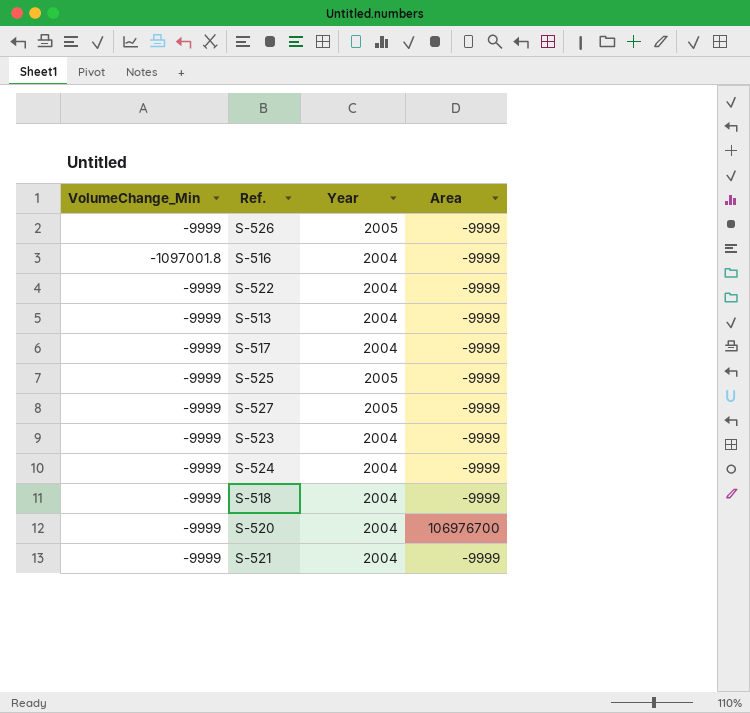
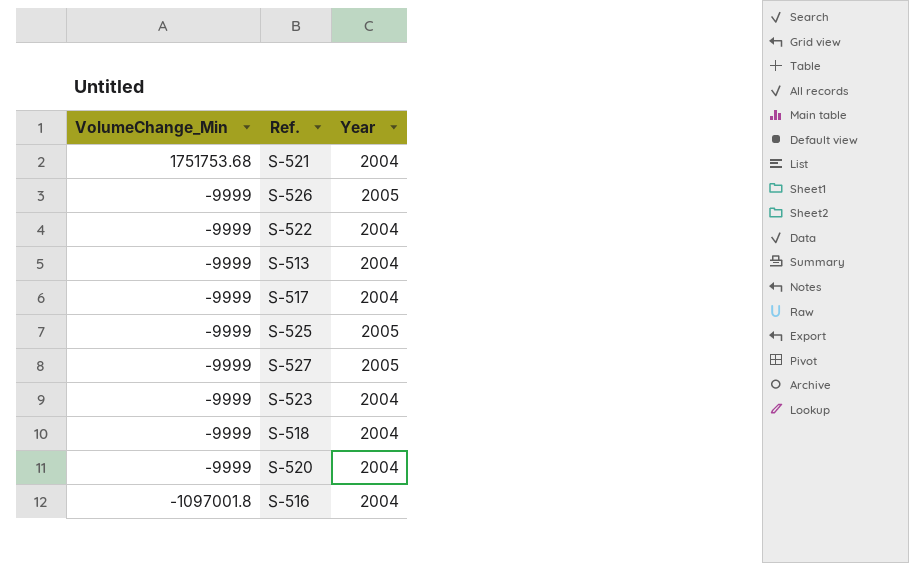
row order: none -> VolumeChange_Min descending
column Area | position: 4 -> none
row S-524: -9999 | 2004 | -9999 -> none
S-521 | VolumeChange_Min: -9999 -> 1751753.68

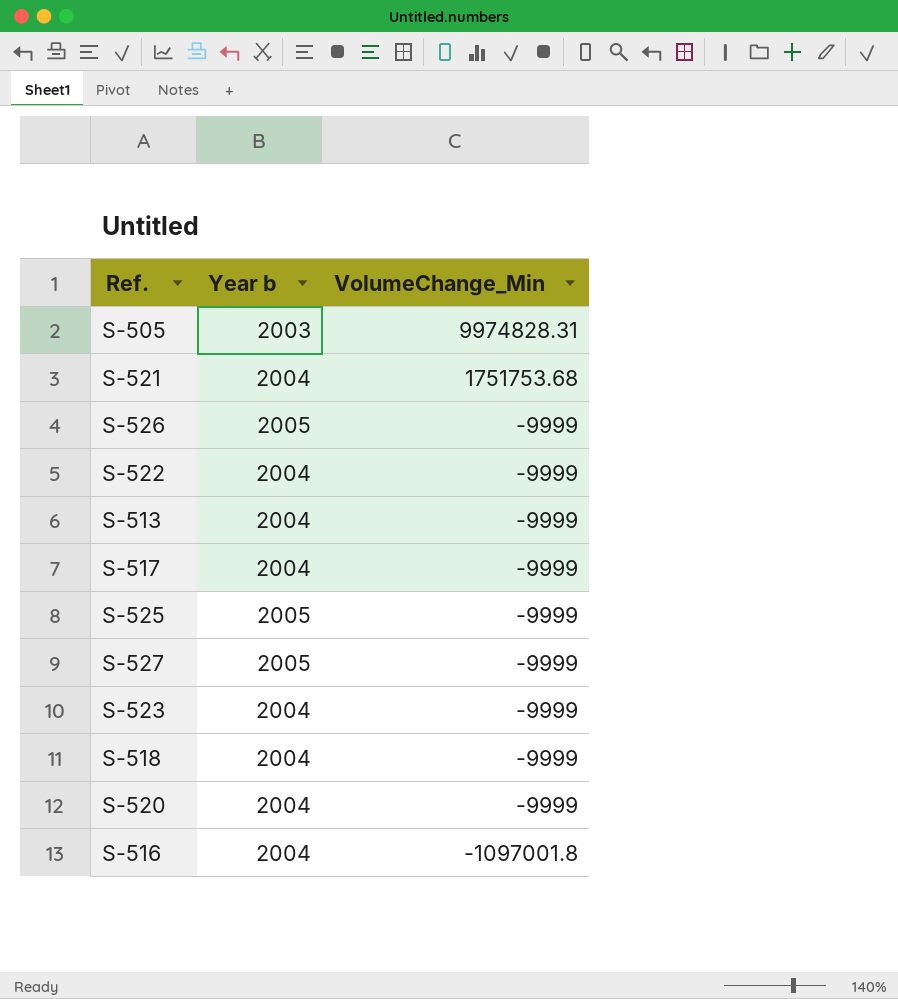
column name: Year -> Year b
column VolumeChange_Min | position: 1 -> 3
row S-505: none -> 2003 | 9974828.31

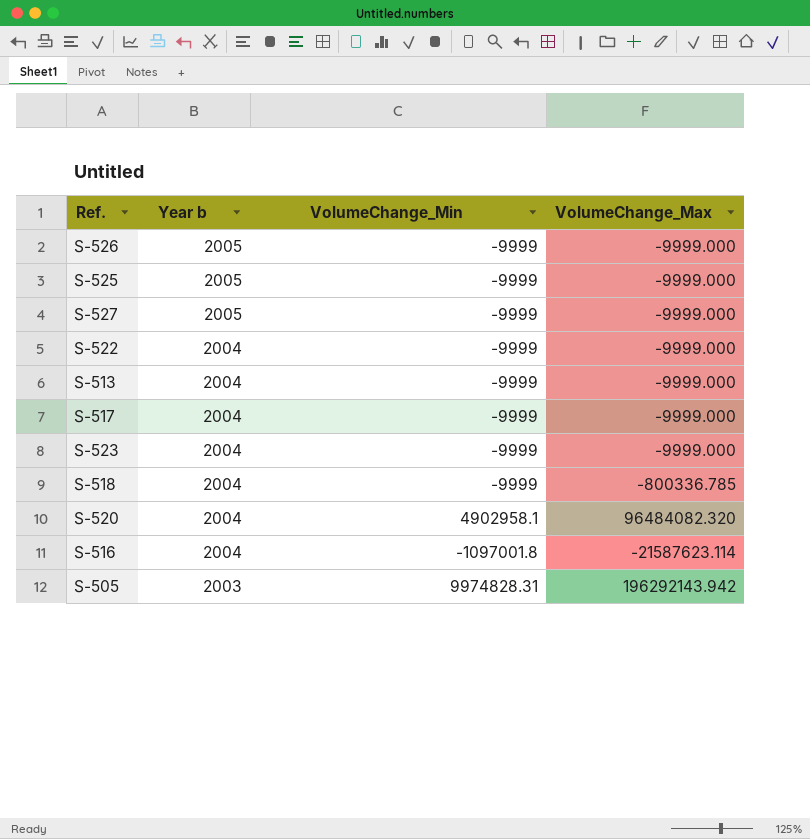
row order: VolumeChange_Min descending -> Year b descending
column VolumeChange_Max | position: none -> 4
row S-521: 2004 | 1751753.68 -> none
S-520 | VolumeChange_Min: -9999 -> 4902958.1

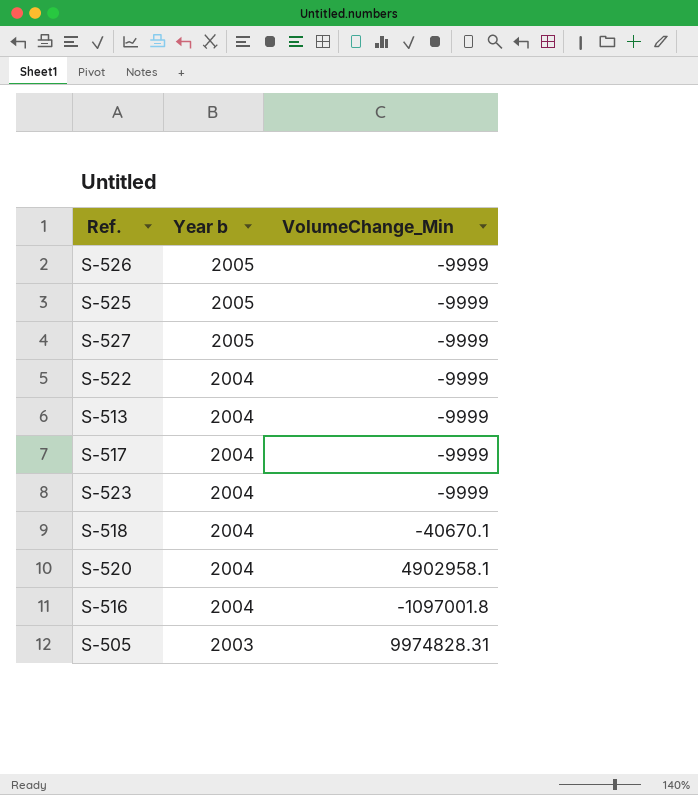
column VolumeChange_Max | position: 4 -> none
S-518 | VolumeChange_Min: -9999 -> -40670.1

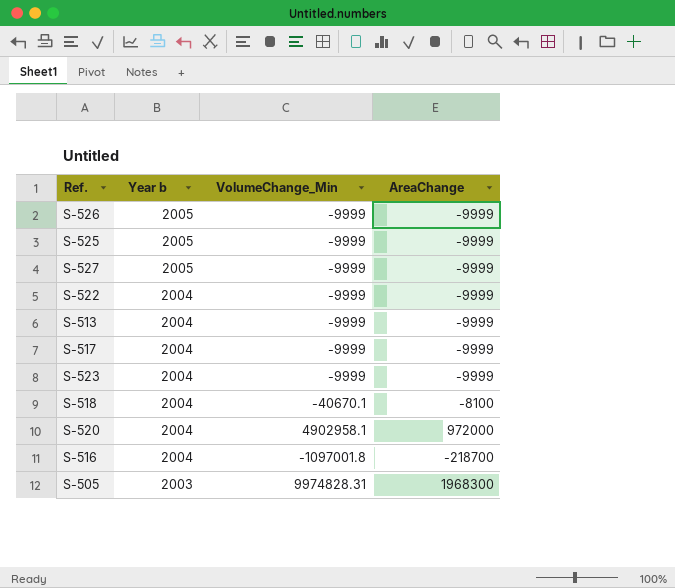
column AreaChange | position: none -> 4

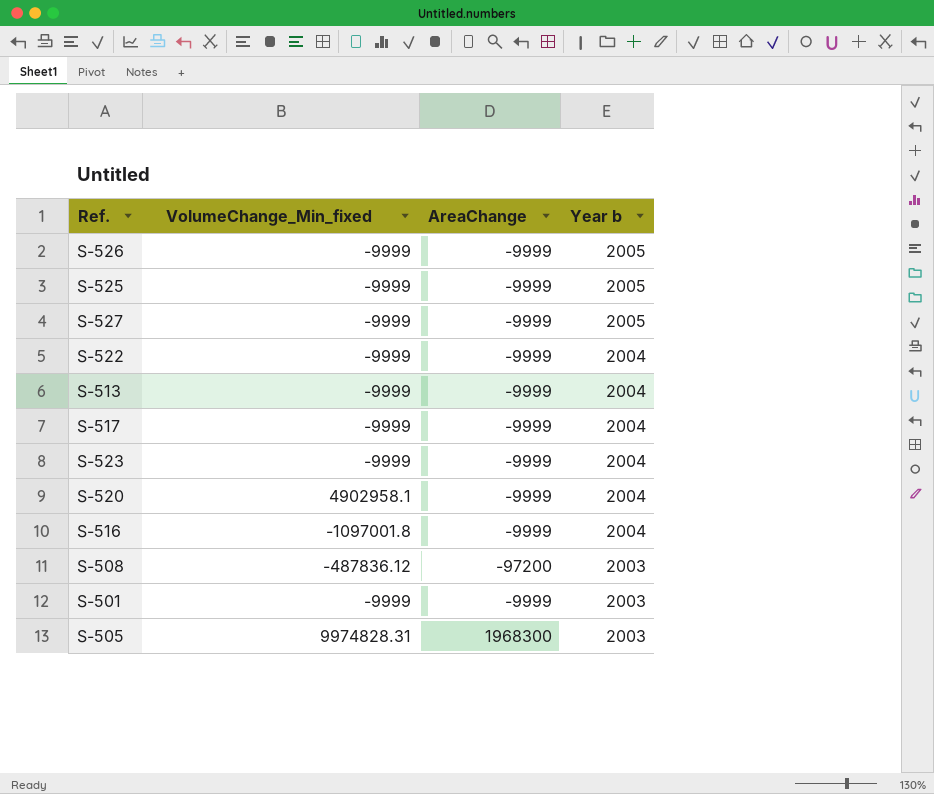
column name: VolumeChange_Min -> VolumeChange_Min_fixed
column Year b | position: 2 -> 4
row S-518: 2004 | -40670.1 | -8100 -> none
S-520 | AreaChange: 972000 -> -9999
S-516 | AreaChange: -218700 -> -9999
row S-508: none -> -487836.12 | -97200 | 2003
row S-501: none -> -9999 | -9999 | 2003

